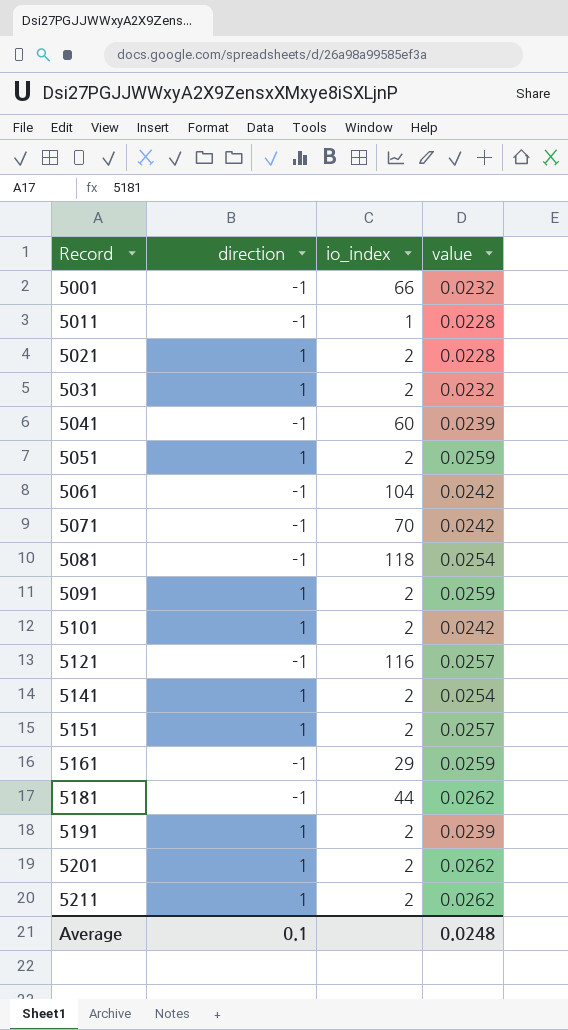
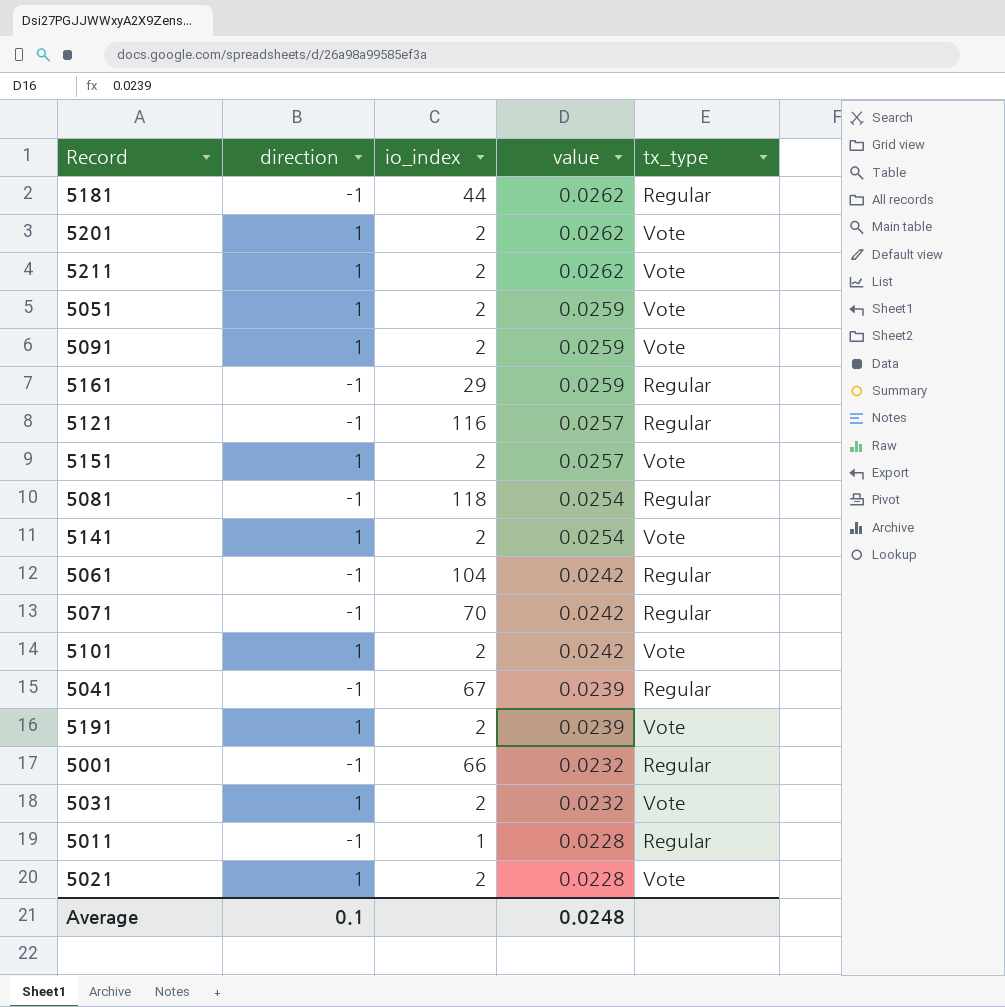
row order: Record ascending -> value descending
column tx_type | position: none -> 5
5041 | io_index: 60 -> 67

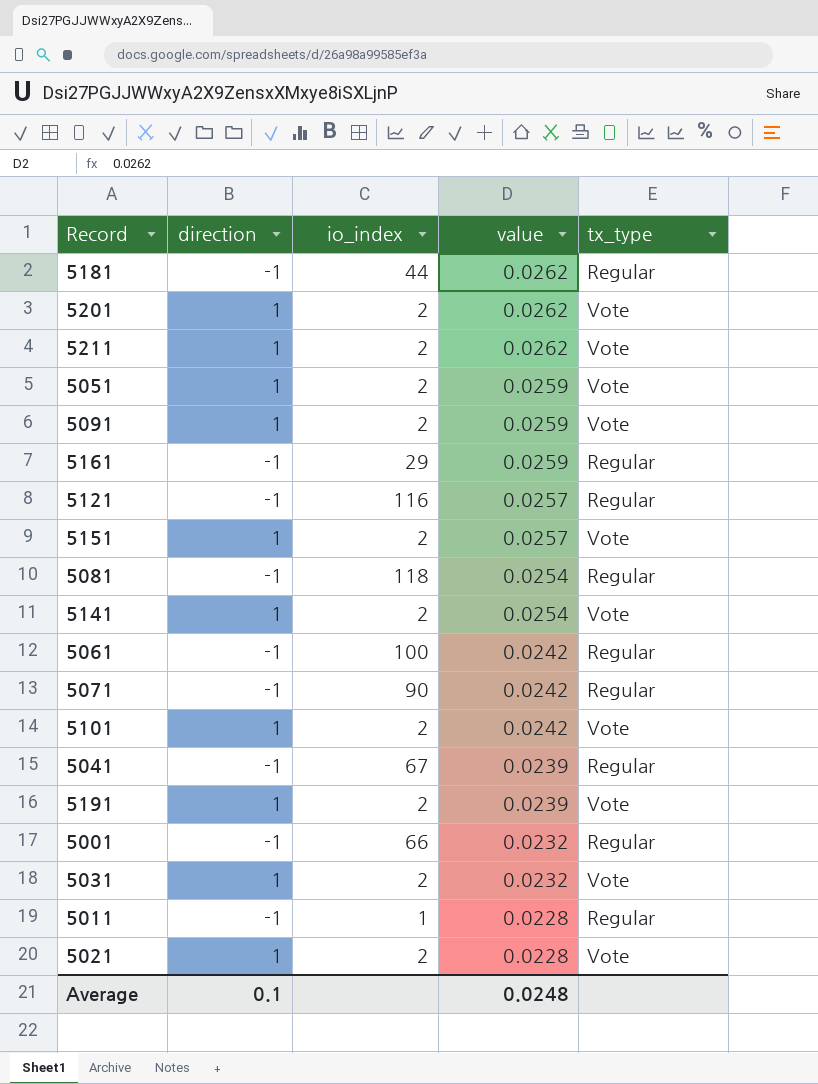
5061 | io_index: 104 -> 100
5071 | io_index: 70 -> 90

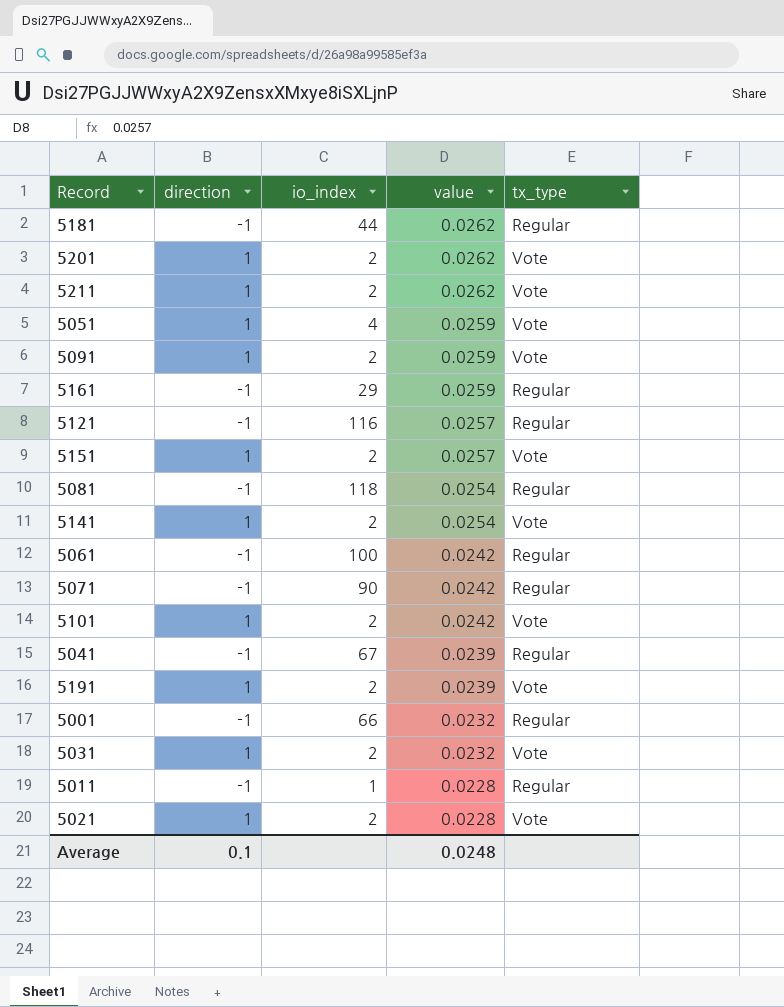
5051 | io_index: 2 -> 4

